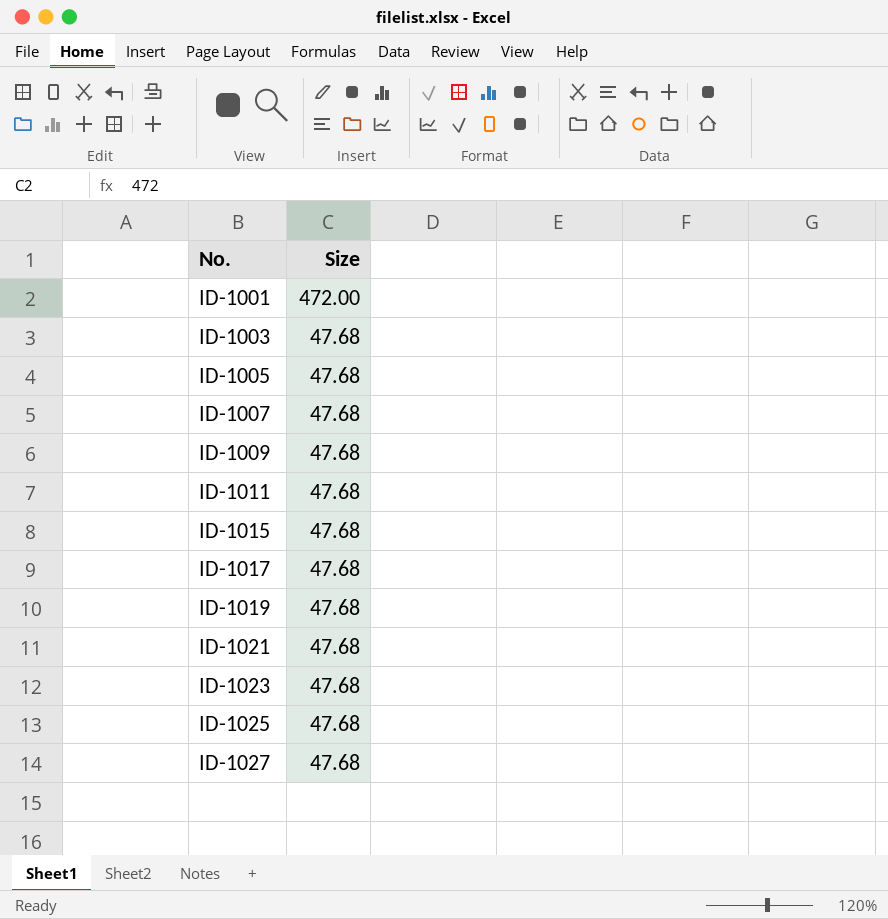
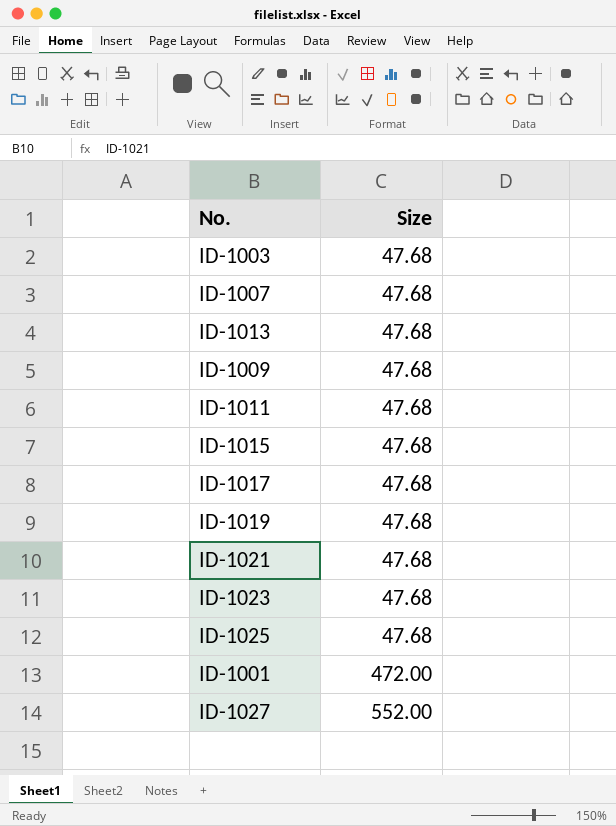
row order: No. ascending -> Size ascending
row ID-1005: 47.68 -> none
row ID-1013: none -> 47.68
ID-1027 | Size: 47.68 -> 552.00

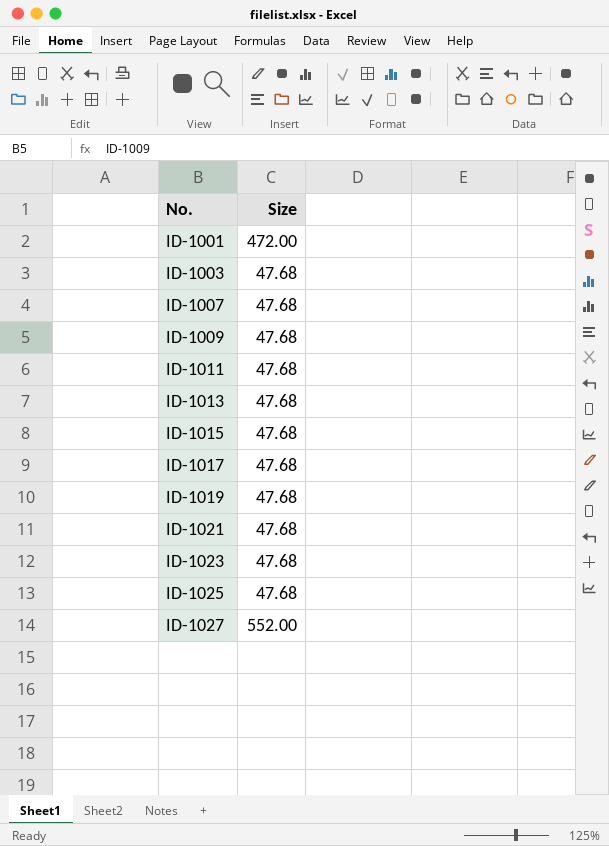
row order: Size ascending -> No. ascending

